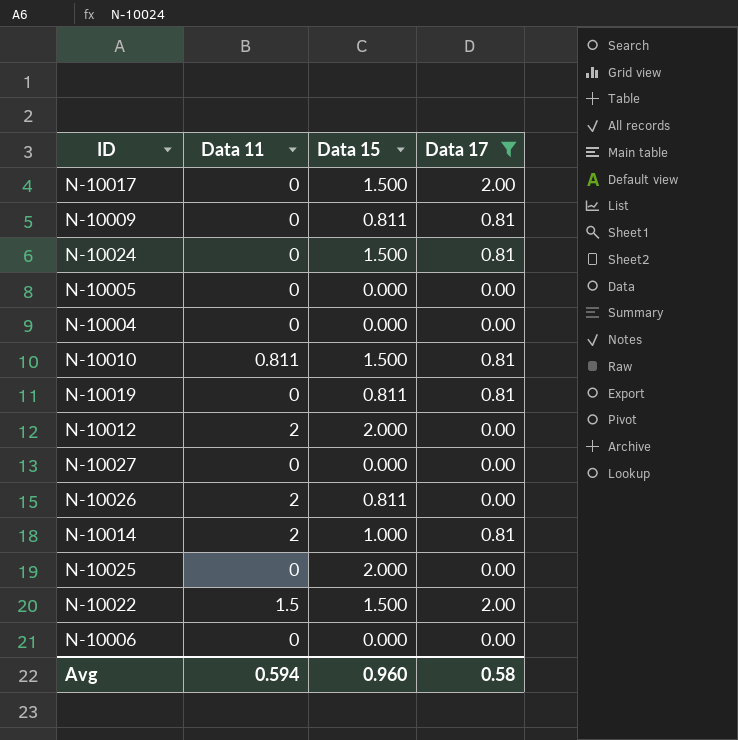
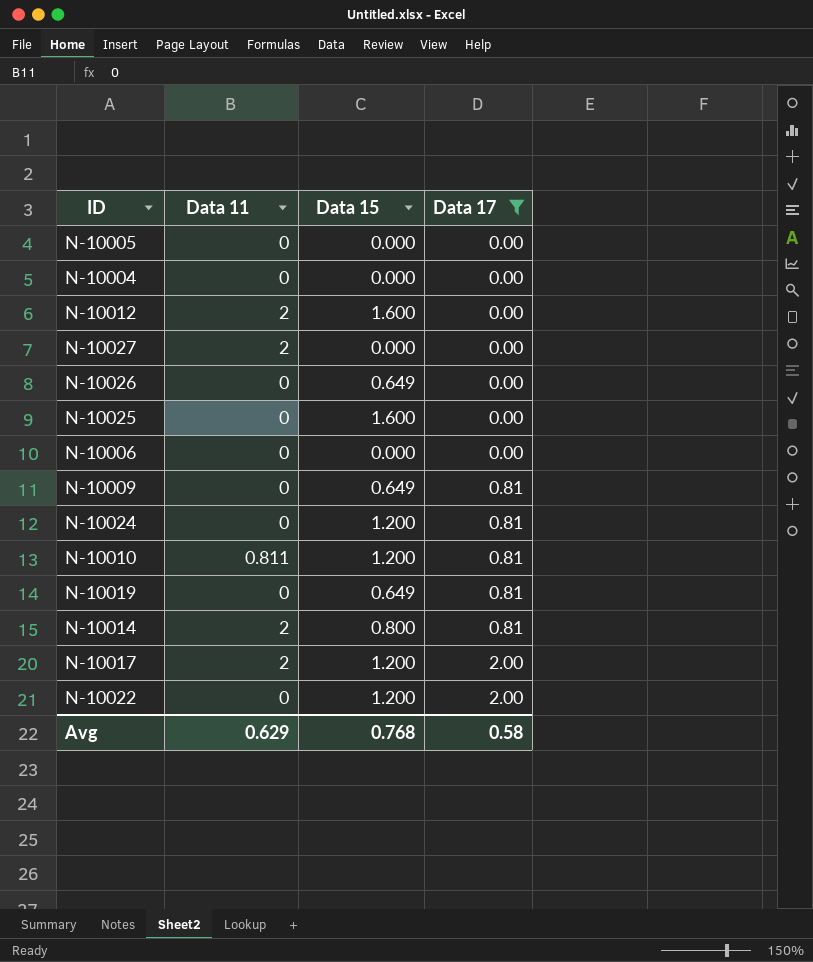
row order: none -> Data 17 ascending
N-10012 | Data 15: 2.000 -> 1.600
N-10027 | Data 11: 0 -> 2
N-10026 | Data 11: 2 -> 0
N-10026 | Data 15: 0.811 -> 0.649
N-10025 | Data 15: 2.000 -> 1.600
N-10009 | Data 15: 0.811 -> 0.649
N-10024 | Data 15: 1.500 -> 1.200
N-10010 | Data 15: 1.500 -> 1.200
N-10019 | Data 15: 0.811 -> 0.649
N-10014 | Data 15: 1.000 -> 0.800
N-10017 | Data 11: 0 -> 2
N-10017 | Data 15: 1.500 -> 1.200
N-10022 | Data 11: 1.5 -> 0
N-10022 | Data 15: 1.500 -> 1.200
Avg | Data 11: 0.594 -> 0.629
Avg | Data 15: 0.960 -> 0.768

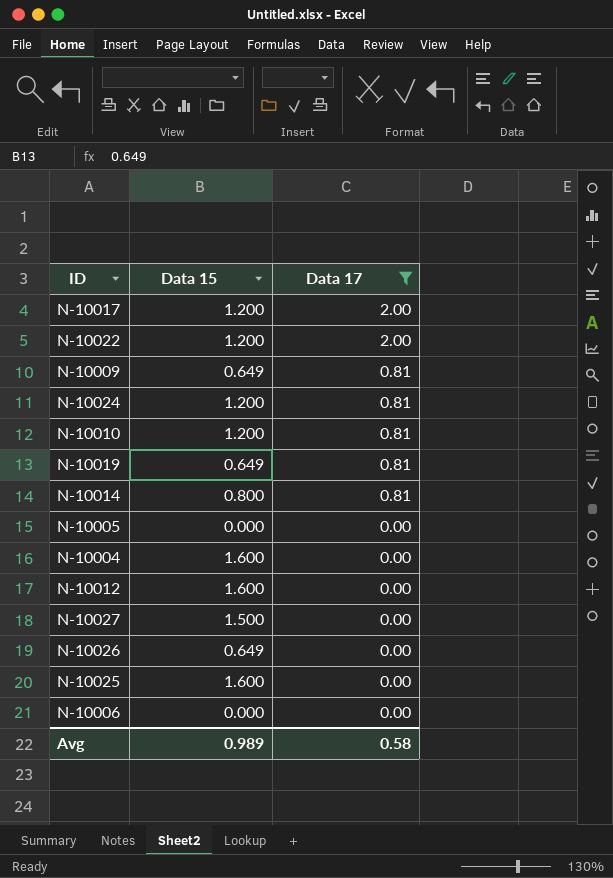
row order: Data 17 ascending -> Data 17 descending
column Data 11 | position: 2 -> none
N-10004 | Data 15: 0.000 -> 1.600
N-10027 | Data 15: 0.000 -> 1.500
Avg | Data 15: 0.768 -> 0.989

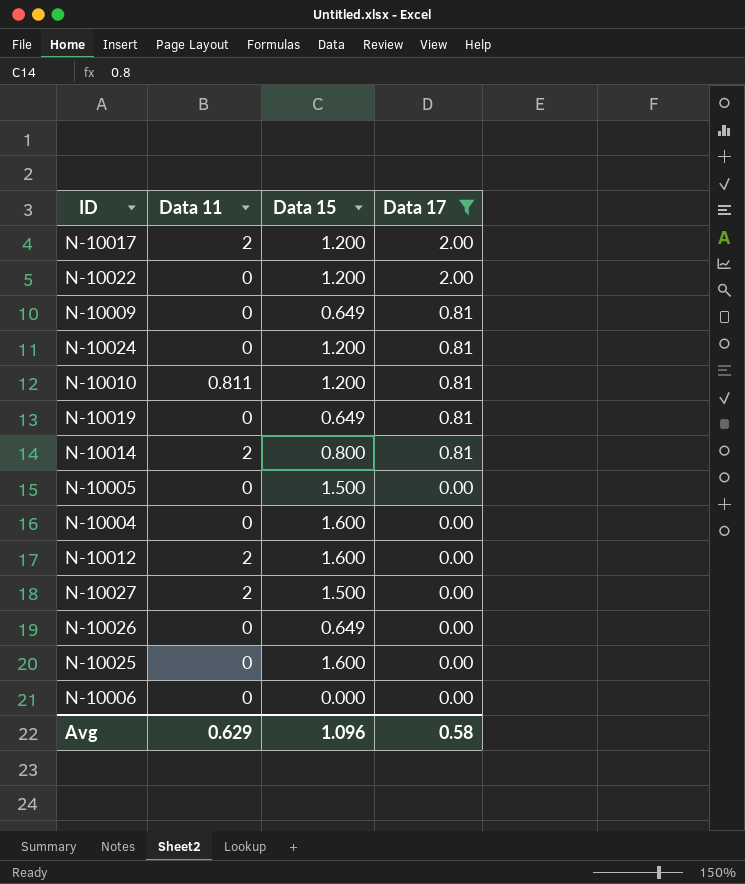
column Data 11 | position: none -> 2
N-10005 | Data 15: 0.000 -> 1.500
Avg | Data 15: 0.989 -> 1.096

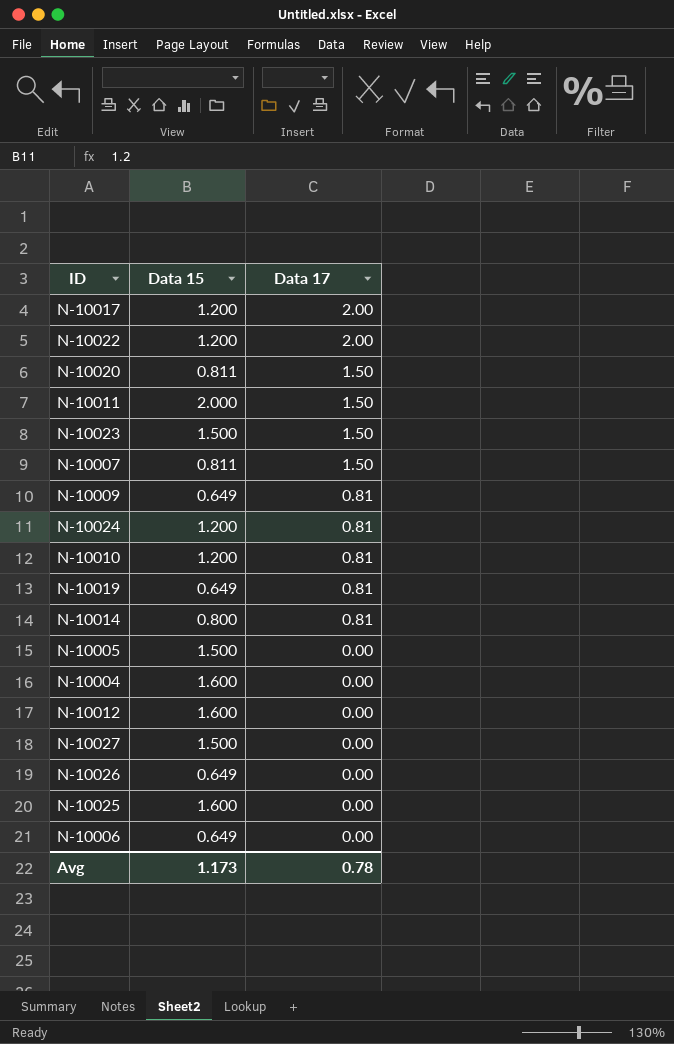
filter: Data 17 != 1.50 -> none
column Data 11 | position: 2 -> none
N-10006 | Data 15: 0.000 -> 0.649
Avg | Data 15: 1.096 -> 1.173
Avg | Data 17: 0.58 -> 0.78

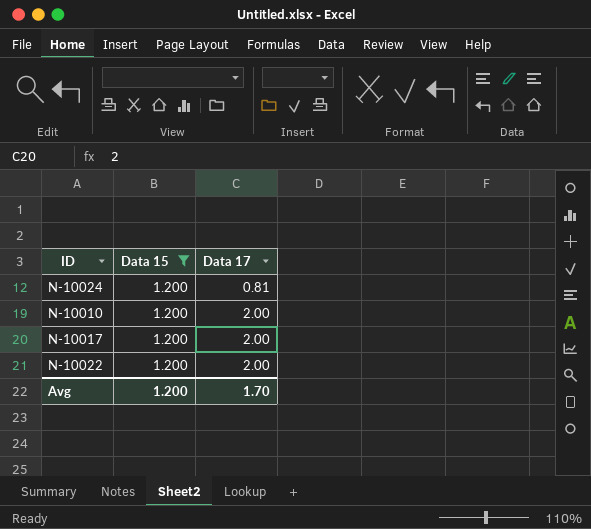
filter: none -> Data 15 = 1.200
row order: Data 17 descending -> Data 17 ascending
N-10010 | Data 17: 0.81 -> 2.00
Avg | Data 15: 1.173 -> 1.200
Avg | Data 17: 0.78 -> 1.70

